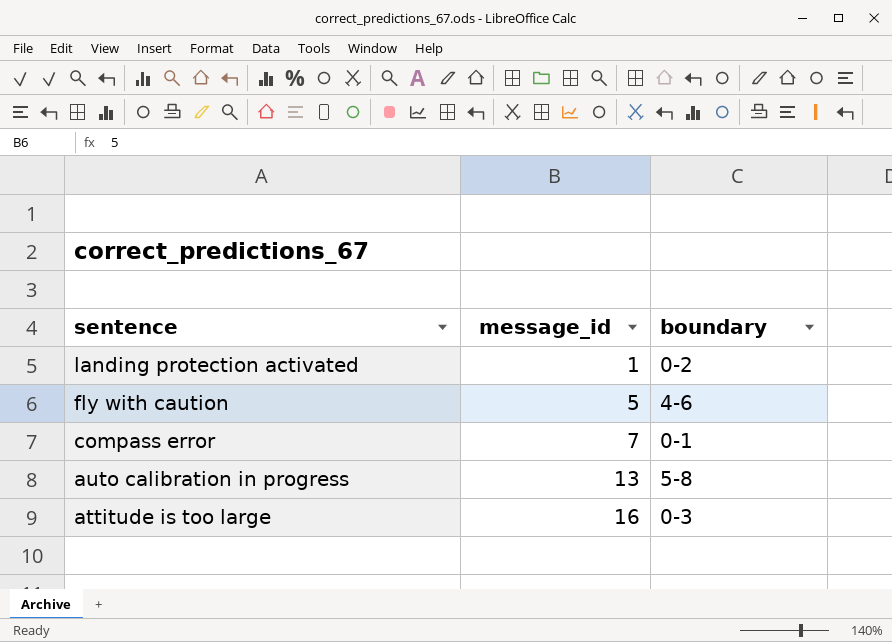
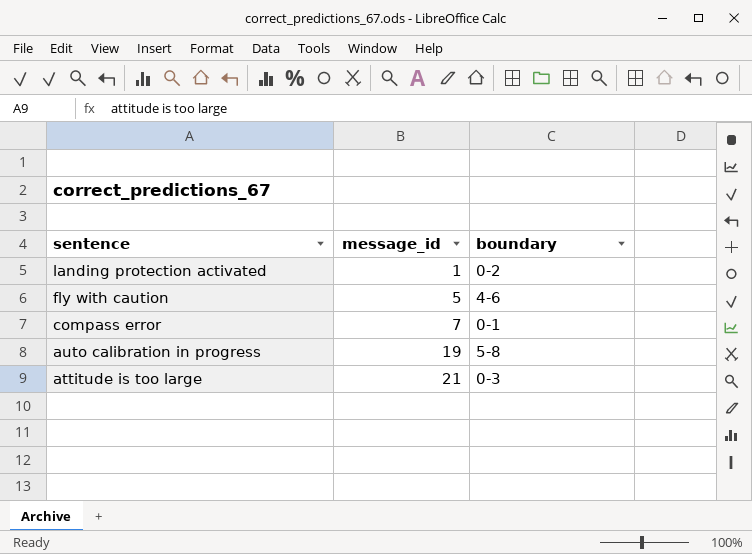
auto calibration in progress | message_id: 13 -> 19
attitude is too large | message_id: 16 -> 21

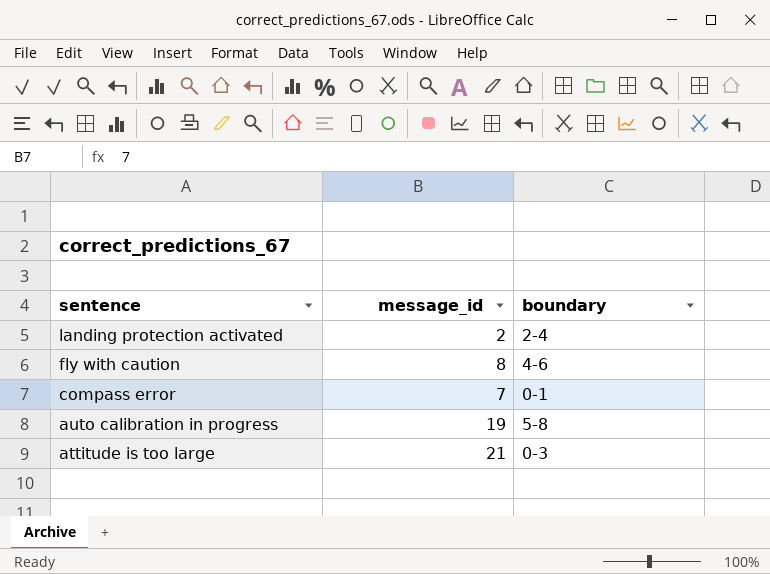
landing protection activated | message_id: 1 -> 2
landing protection activated | boundary: 0-2 -> 2-4
fly with caution | message_id: 5 -> 8

